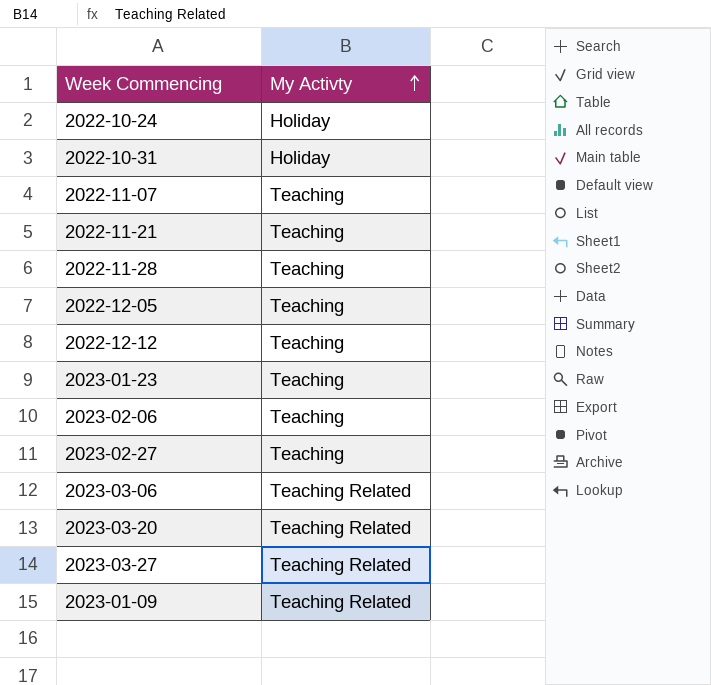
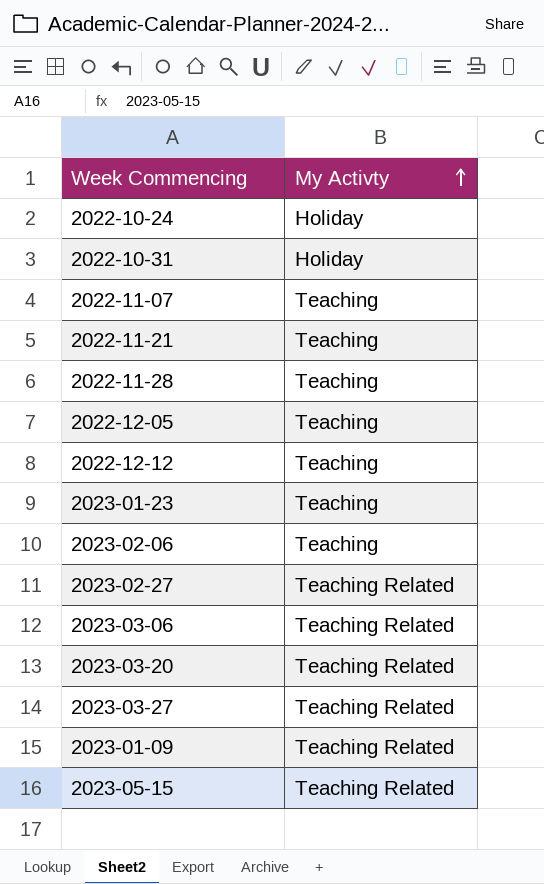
2023-02-27 | My Activty: Teaching -> Teaching Related
row 2023-05-15: none -> Teaching Related

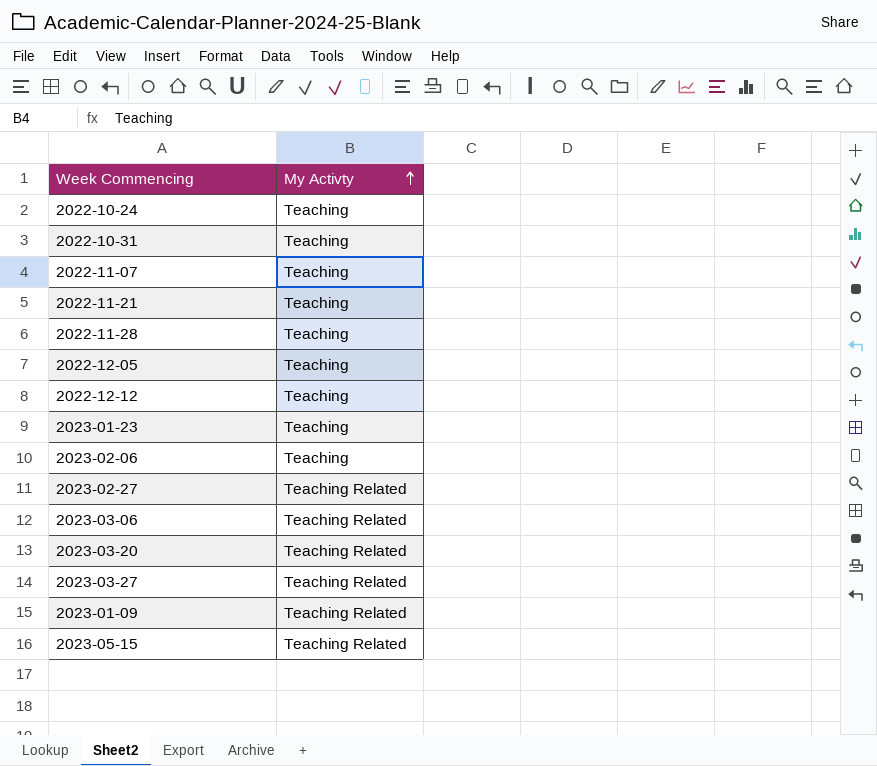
2022-10-24 | My Activty: Holiday -> Teaching
2022-10-31 | My Activty: Holiday -> Teaching

